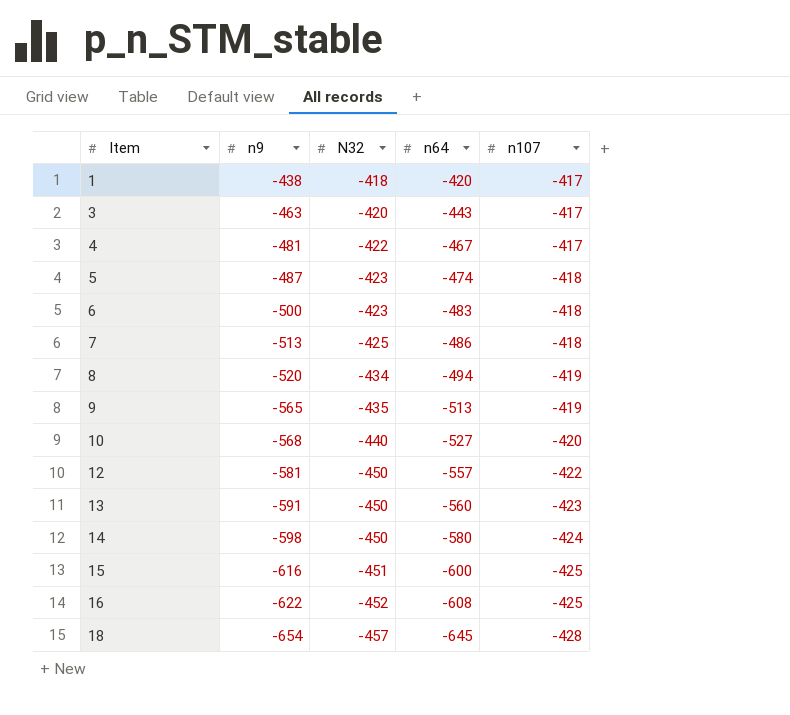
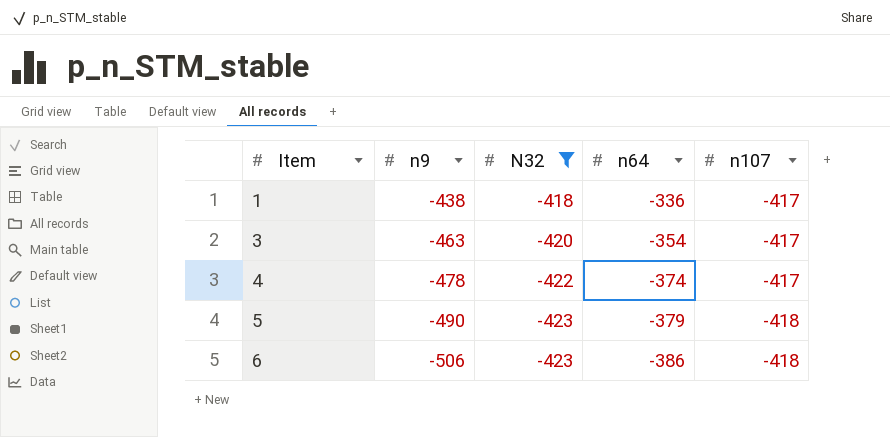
filter: none -> N32 >= -423
1 | n64: -420 -> -336
3 | n64: -443 -> -354
4 | n9: -481 -> -478
4 | n64: -467 -> -374
5 | n9: -487 -> -490
5 | n64: -474 -> -379
6 | n9: -500 -> -506
6 | n64: -483 -> -386

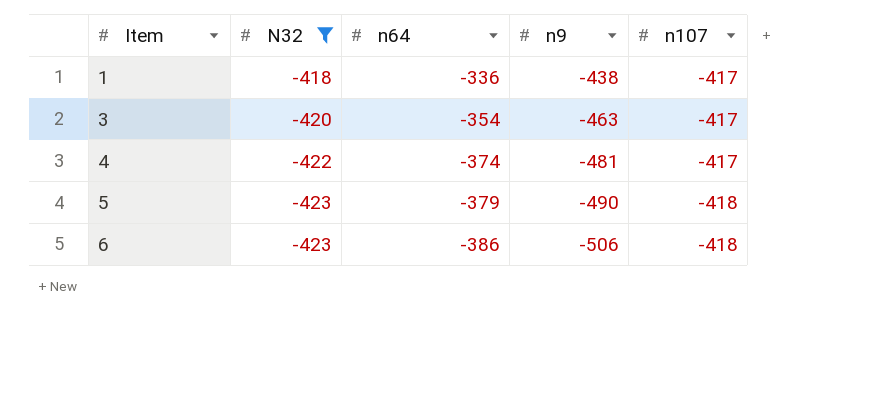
column n9 | position: 2 -> 4
4 | n9: -478 -> -481

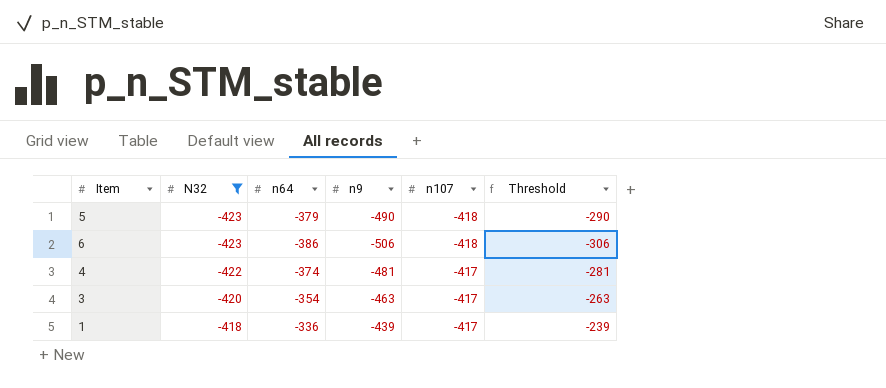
row order: Item ascending -> N32 ascending
column Threshold | formula: none -> [n9] + 200
1 | n9: -438 -> -439

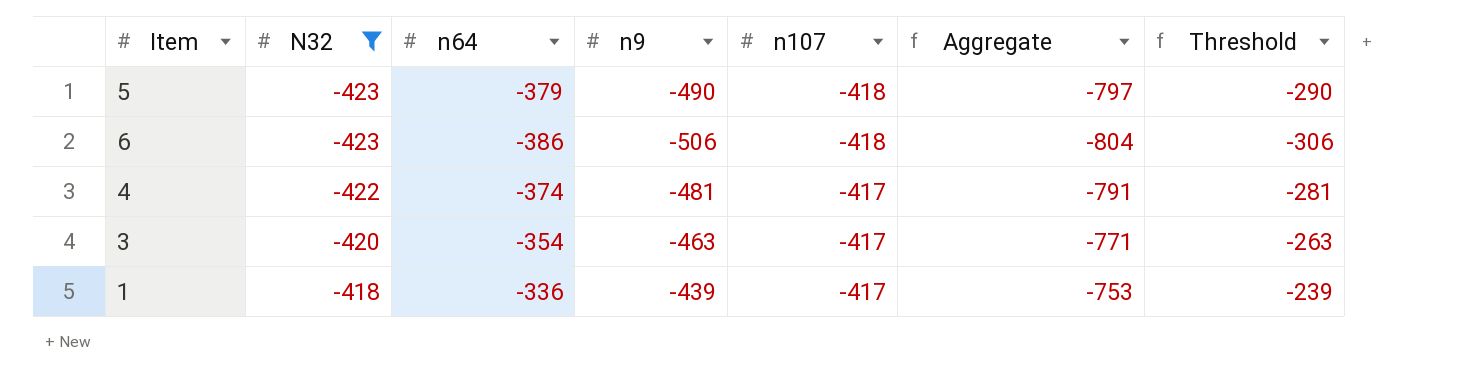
column Aggregate | formula: none -> [n64] + [n107]

